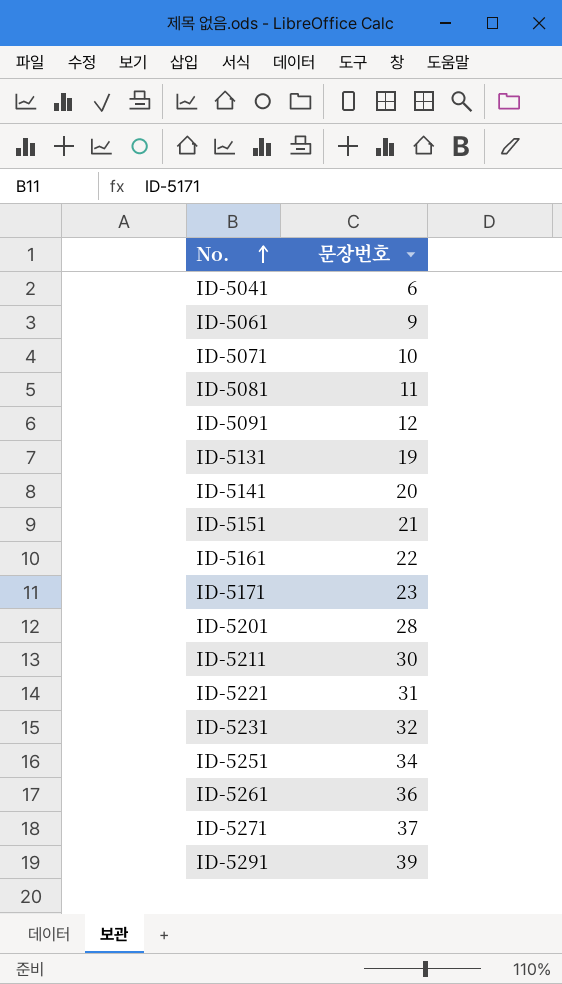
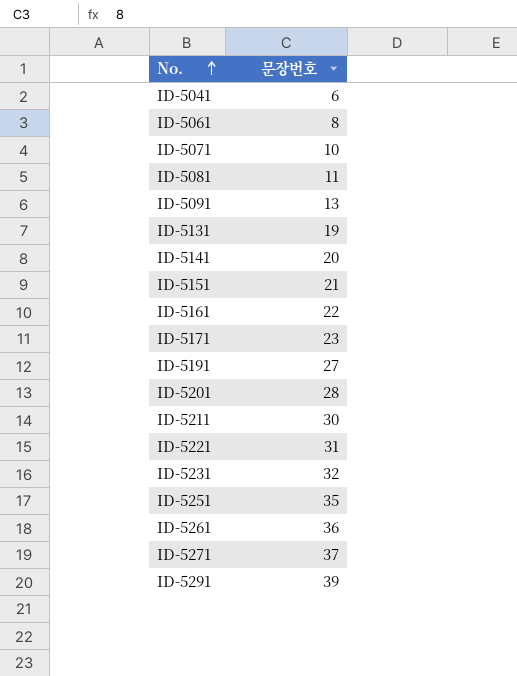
ID-5061 | 문장번호: 9 -> 8
ID-5091 | 문장번호: 12 -> 13
row ID-5191: none -> 27
ID-5251 | 문장번호: 34 -> 35

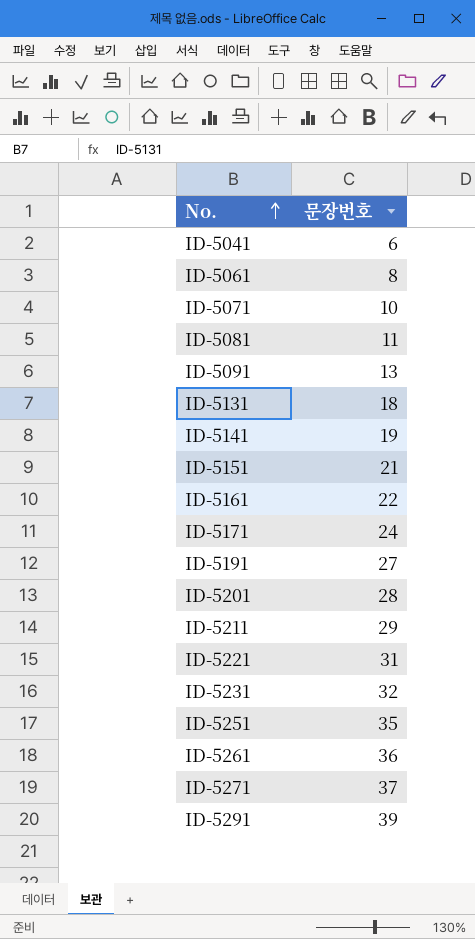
ID-5131 | 문장번호: 19 -> 18
ID-5141 | 문장번호: 20 -> 19
ID-5171 | 문장번호: 23 -> 24
ID-5211 | 문장번호: 30 -> 29

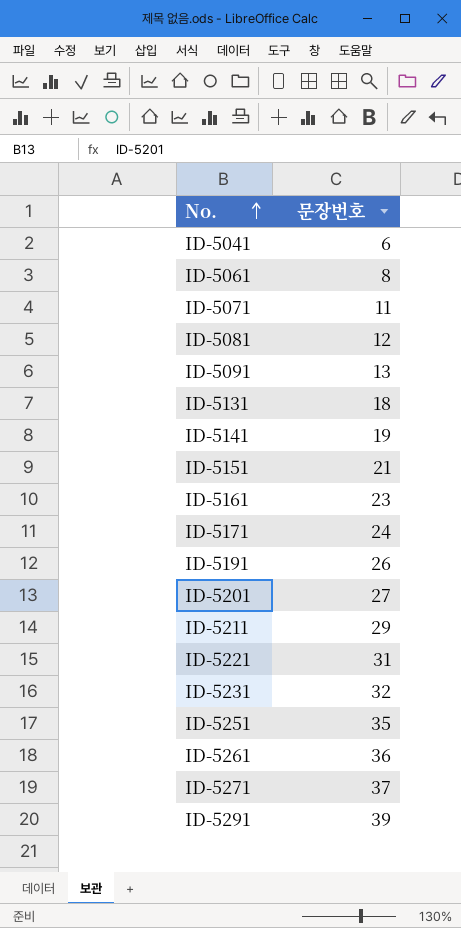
ID-5071 | 문장번호: 10 -> 11
ID-5081 | 문장번호: 11 -> 12
ID-5161 | 문장번호: 22 -> 23
ID-5191 | 문장번호: 27 -> 26
ID-5201 | 문장번호: 28 -> 27

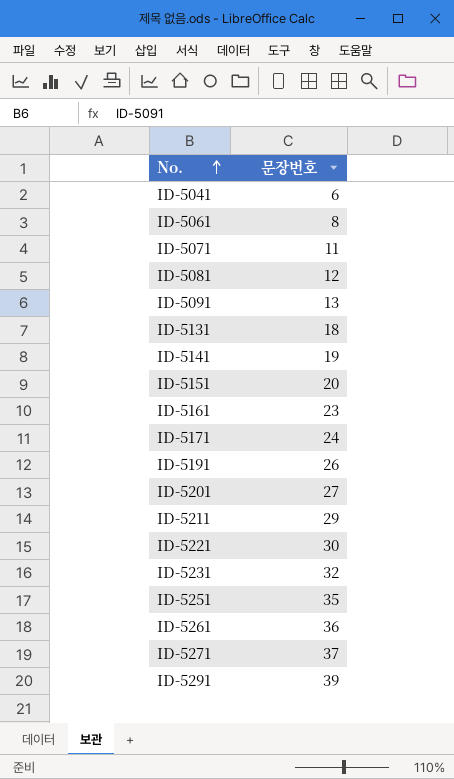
ID-5151 | 문장번호: 21 -> 20
ID-5221 | 문장번호: 31 -> 30

